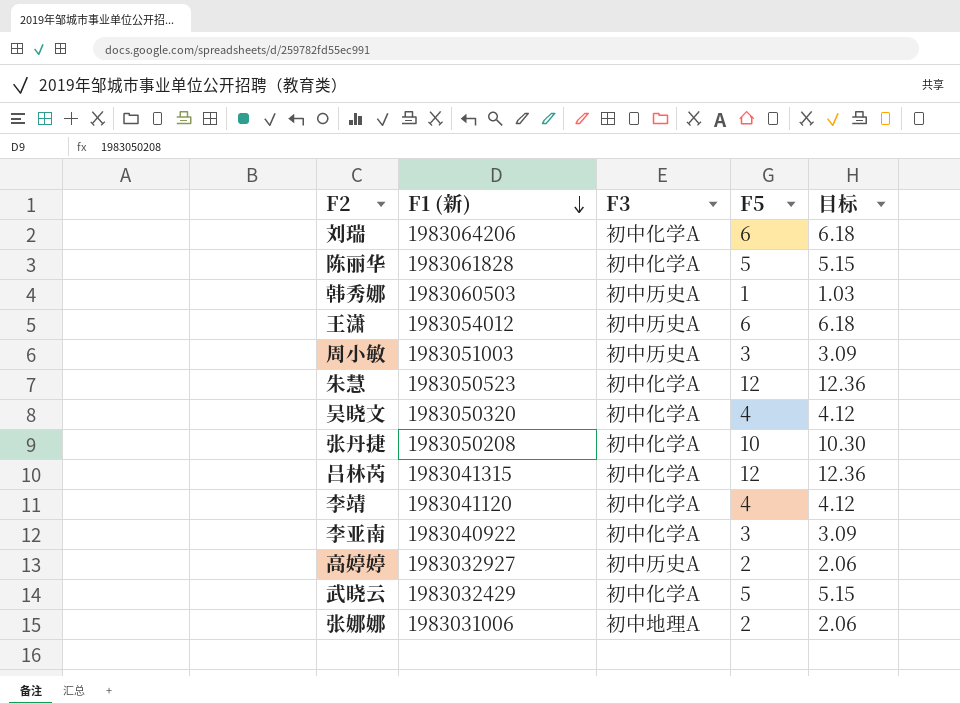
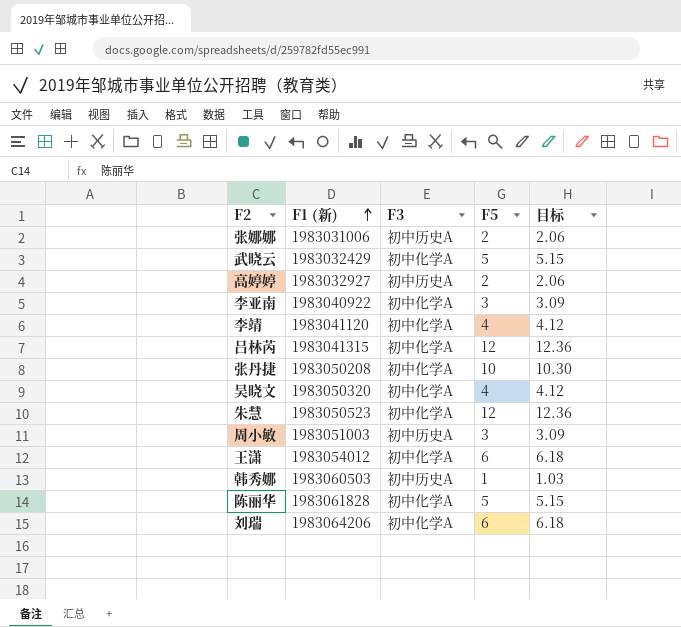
row order: F1 (新) descending -> F1 (新) ascending
张娜娜 | F3: 初中地理A -> 初中历史A
王潇 | F3: 初中历史A -> 初中化学A

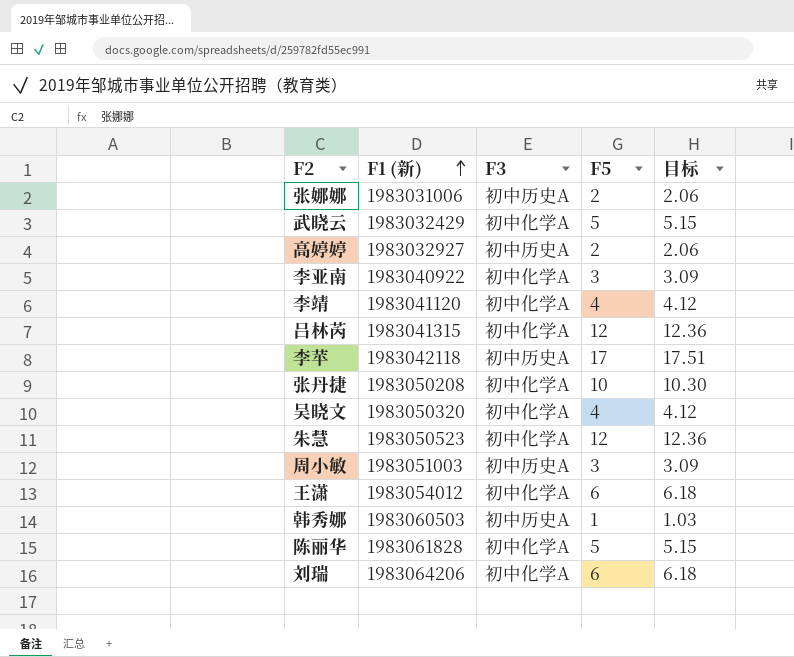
row 李苹: none -> 1983042118 | 初中历史A | 17 | 17.51

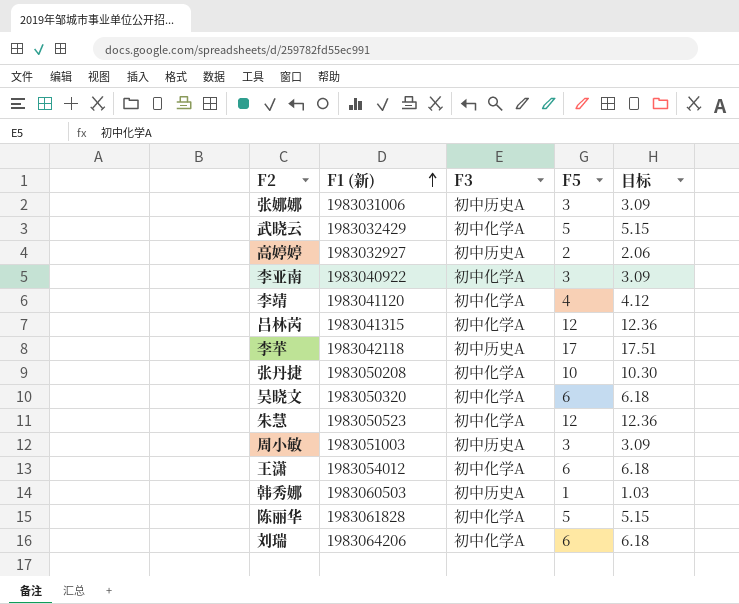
张娜娜 | F5: 2 -> 3
张娜娜 | 目标: 2.06 -> 3.09
吴晓文 | F5: 4 -> 6
吴晓文 | 目标: 4.12 -> 6.18

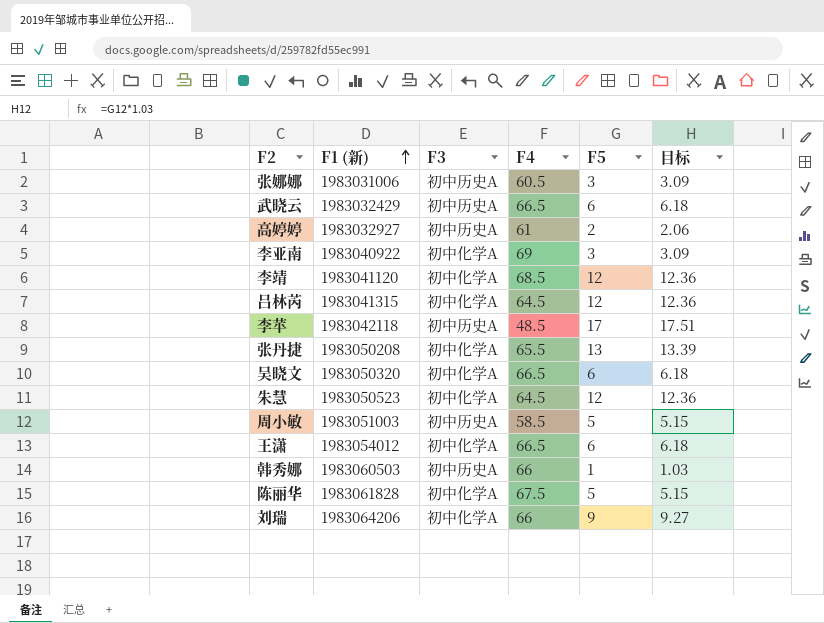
column F4 | position: none -> 4
武晓云 | F3: 初中化学A -> 初中历史A
武晓云 | F5: 5 -> 6
武晓云 | 目标: 5.15 -> 6.18
李靖 | F5: 4 -> 12
李靖 | 目标: 4.12 -> 12.36
张丹捷 | F5: 10 -> 13
张丹捷 | 目标: 10.30 -> 13.39
周小敏 | F5: 3 -> 5
周小敏 | 目标: 3.09 -> 5.15
刘瑞 | F5: 6 -> 9
刘瑞 | 目标: 6.18 -> 9.27

